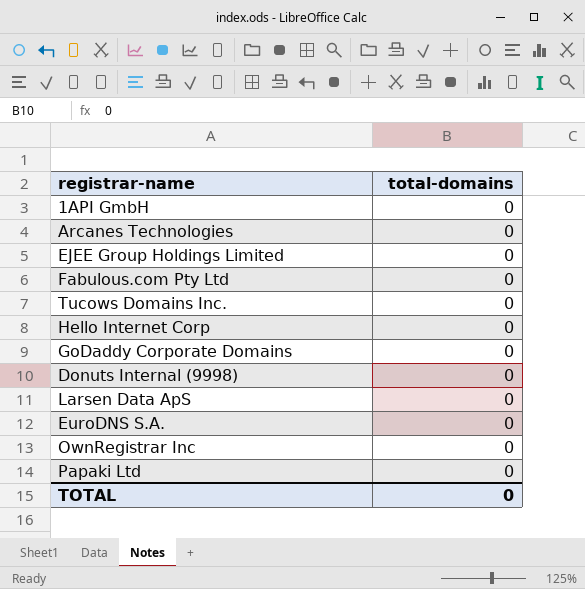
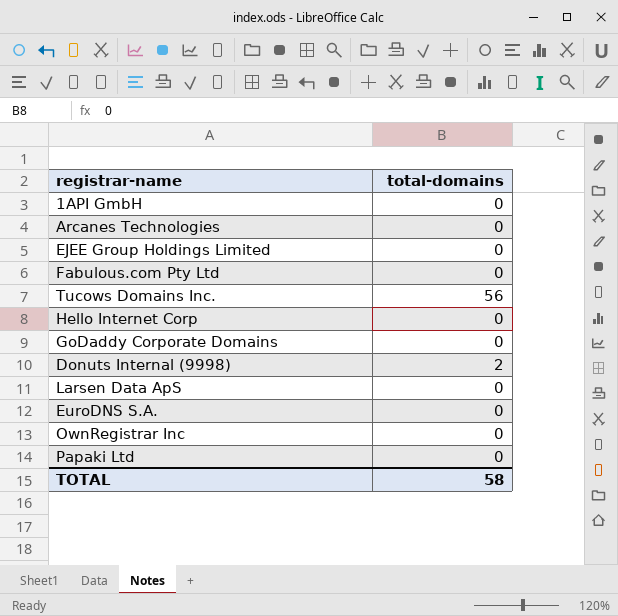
Tucows Domains Inc. | total-domains: 0 -> 56
Donuts Internal (9998) | total-domains: 0 -> 2
TOTAL | total-domains: 0 -> 58

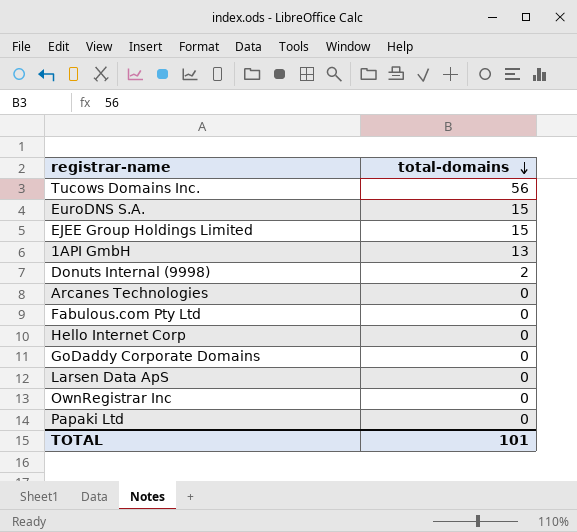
row order: none -> total-domains descending
EuroDNS S.A. | total-domains: 0 -> 15
EJEE Group Holdings Limited | total-domains: 0 -> 15
1API GmbH | total-domains: 0 -> 13
TOTAL | total-domains: 58 -> 101

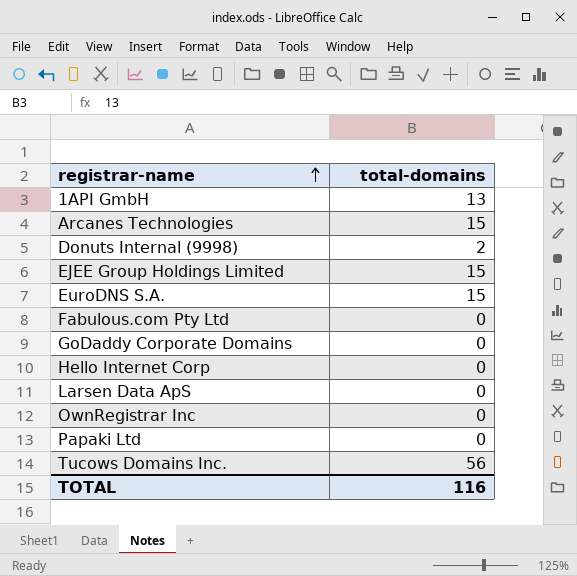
row order: total-domains descending -> registrar-name ascending
Arcanes Technologies | total-domains: 0 -> 15
TOTAL | total-domains: 101 -> 116

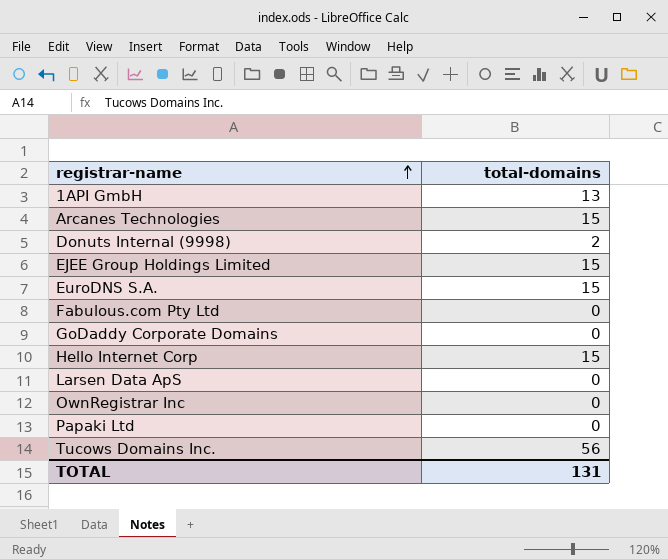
Hello Internet Corp | total-domains: 0 -> 15
TOTAL | total-domains: 116 -> 131

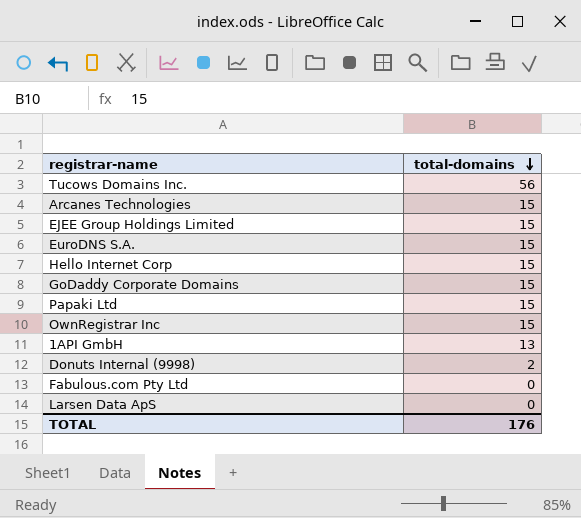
row order: registrar-name ascending -> total-domains descending
GoDaddy Corporate Domains | total-domains: 0 -> 15
Papaki Ltd | total-domains: 0 -> 15
OwnRegistrar Inc | total-domains: 0 -> 15
TOTAL | total-domains: 131 -> 176

